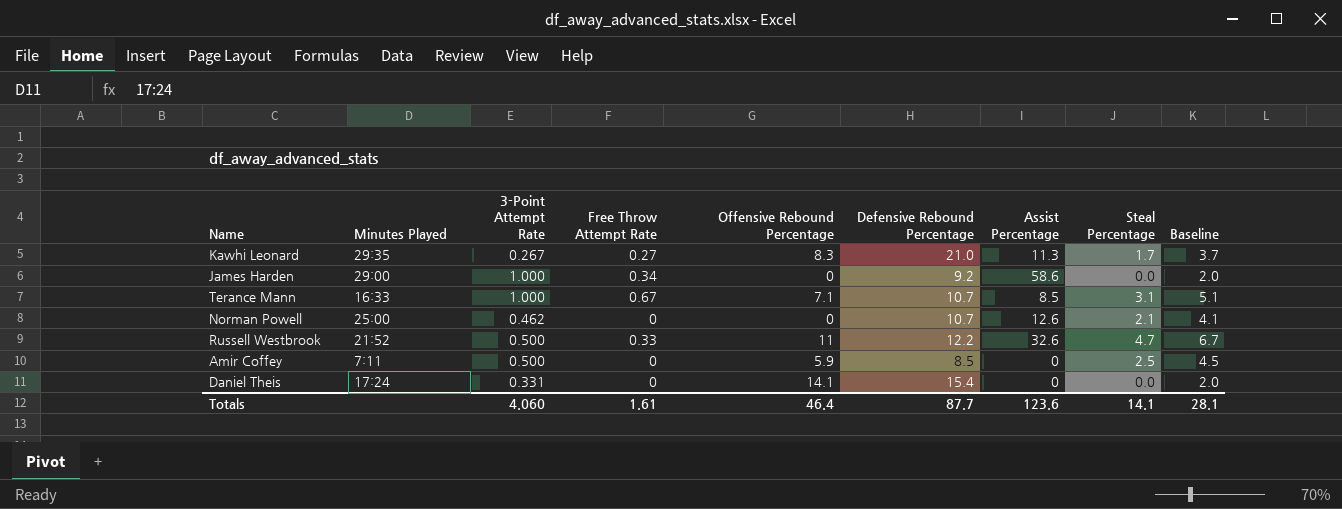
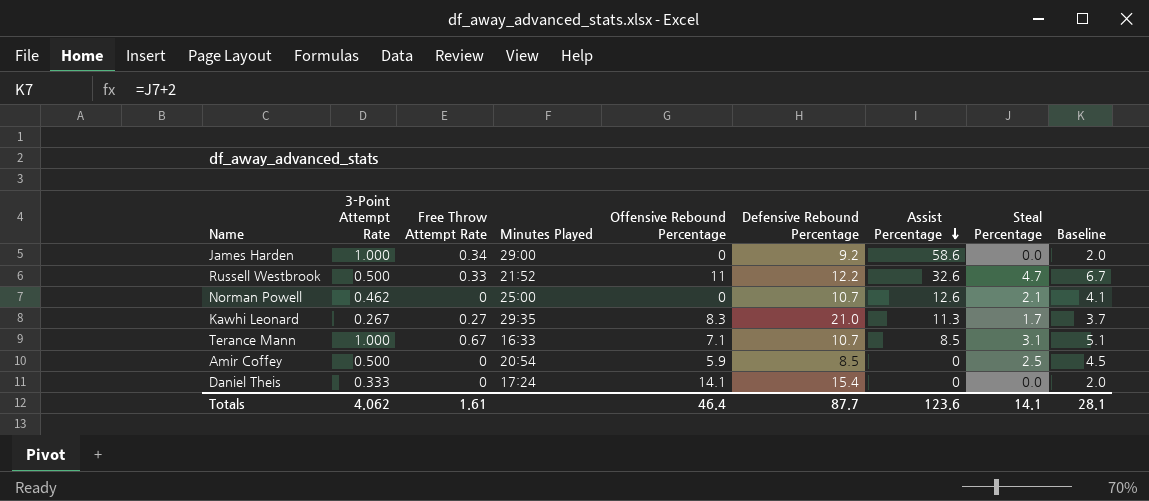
row order: none -> Assist Percentage descending
column Minutes Played | position: 2 -> 4
Amir Coffey | Minutes Played: 7:11 -> 20:54
Daniel Theis | 3-Point Attempt Rate: 0.331 -> 0.333
Totals | 3-Point Attempt Rate: 4.060 -> 4.062

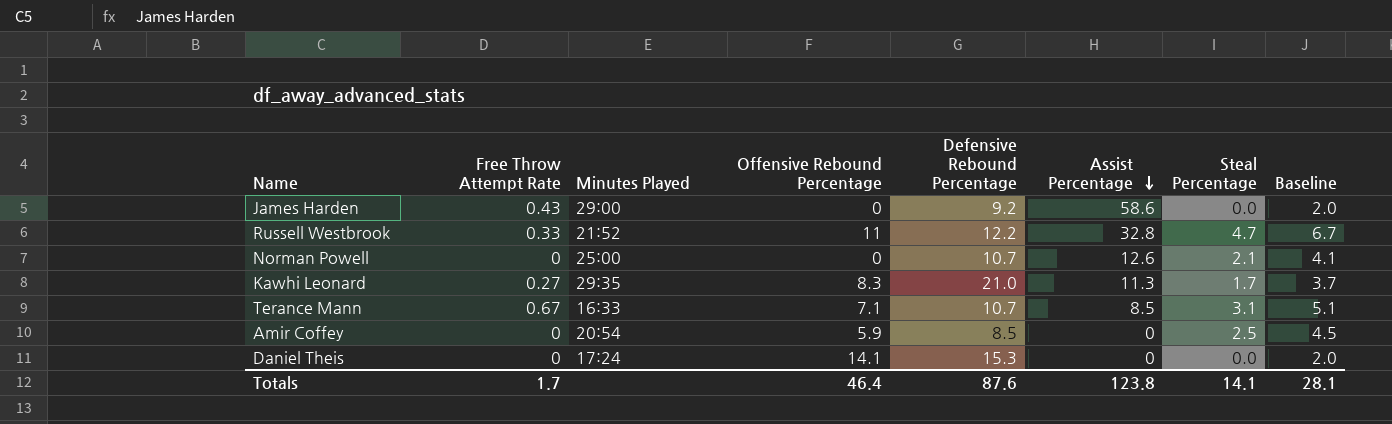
column 3-Point Attempt Rate | position: 2 -> none
James Harden | Free Throw Attempt Rate: 0.34 -> 0.43
Russell Westbrook | Assist Percentage: 32.6 -> 32.8
Daniel Theis | Defensive Rebound Percentage: 15.4 -> 15.3
Totals | Free Throw Attempt Rate: 1.61 -> 1.7
Totals | Defensive Rebound Percentage: 87.7 -> 87.6
Totals | Assist Percentage: 123.6 -> 123.8

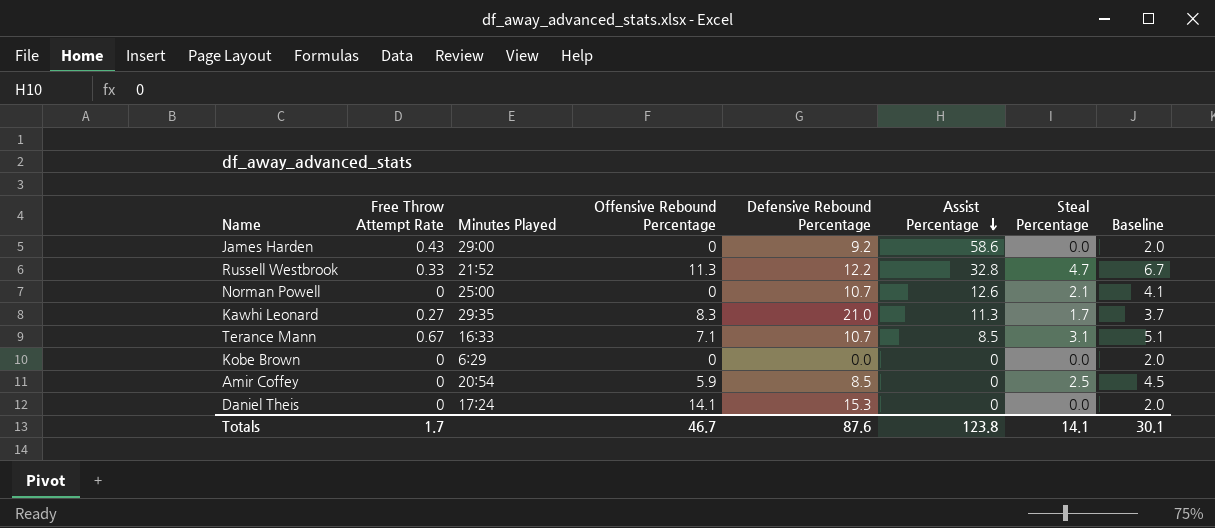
Russell Westbrook | Offensive Rebound Percentage: 11 -> 11.3
row Kobe Brown: none -> 0 | 6:29 | 0 | 0.0 | 0 | 0.0 | 2.0
Totals | Offensive Rebound Percentage: 46.4 -> 46.7
Totals | Baseline: 28.1 -> 30.1

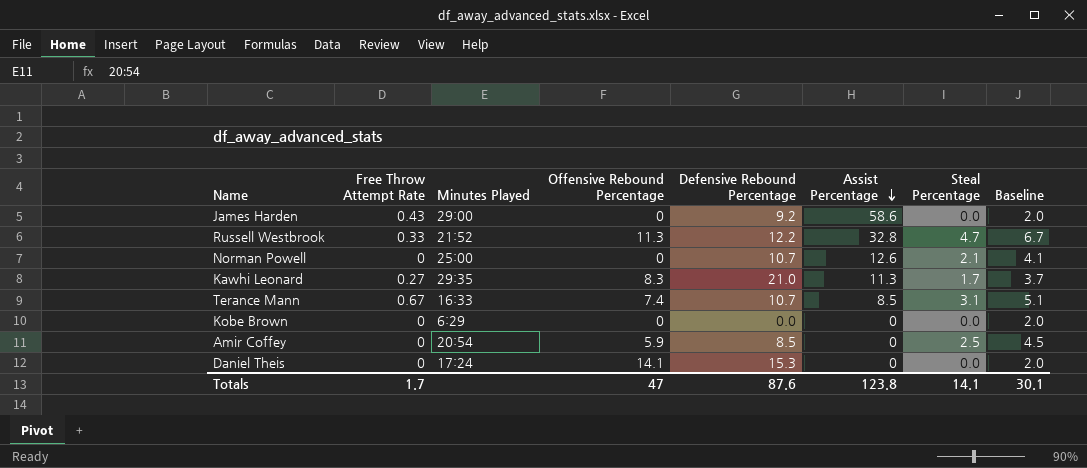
Terance Mann | Offensive Rebound Percentage: 7.1 -> 7.4
Totals | Offensive Rebound Percentage: 46.7 -> 47

